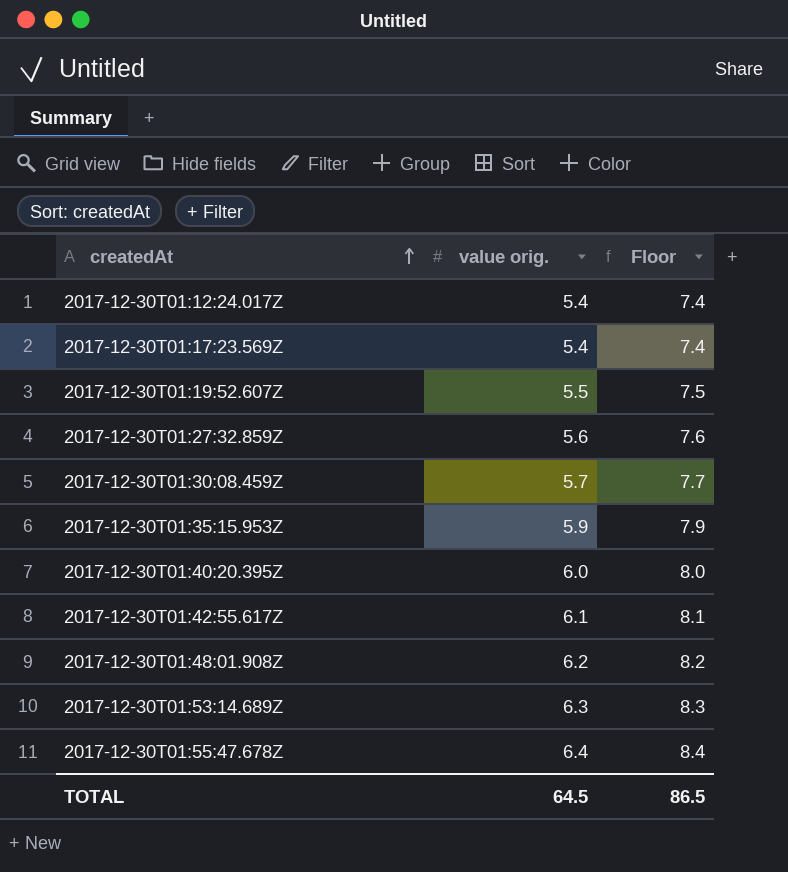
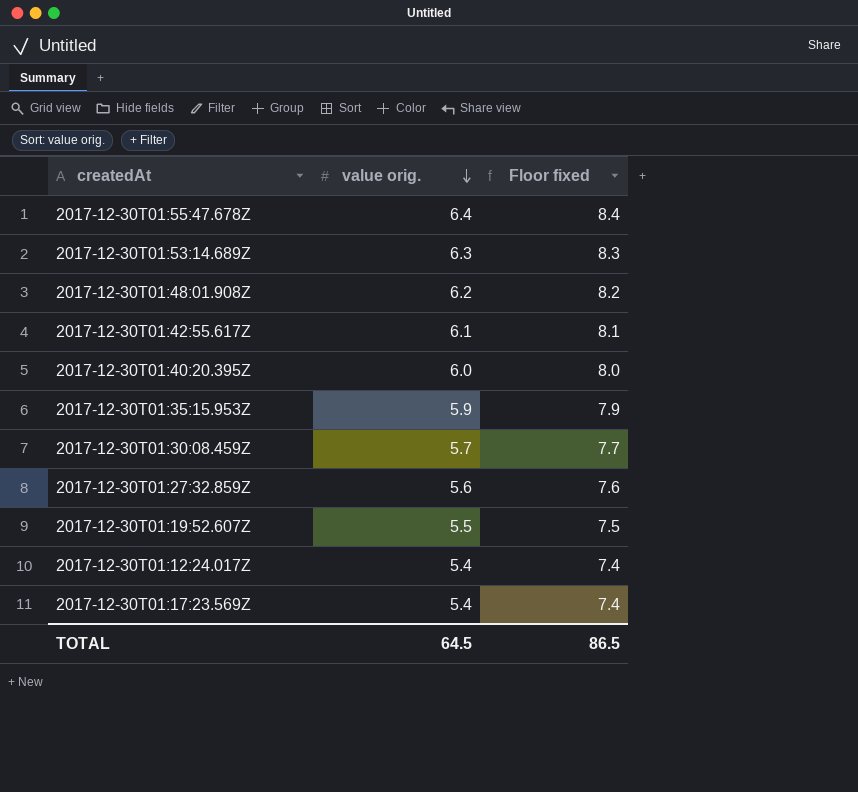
row order: createdAt ascending -> value orig. descending
column name: Floor -> Floor fixed

